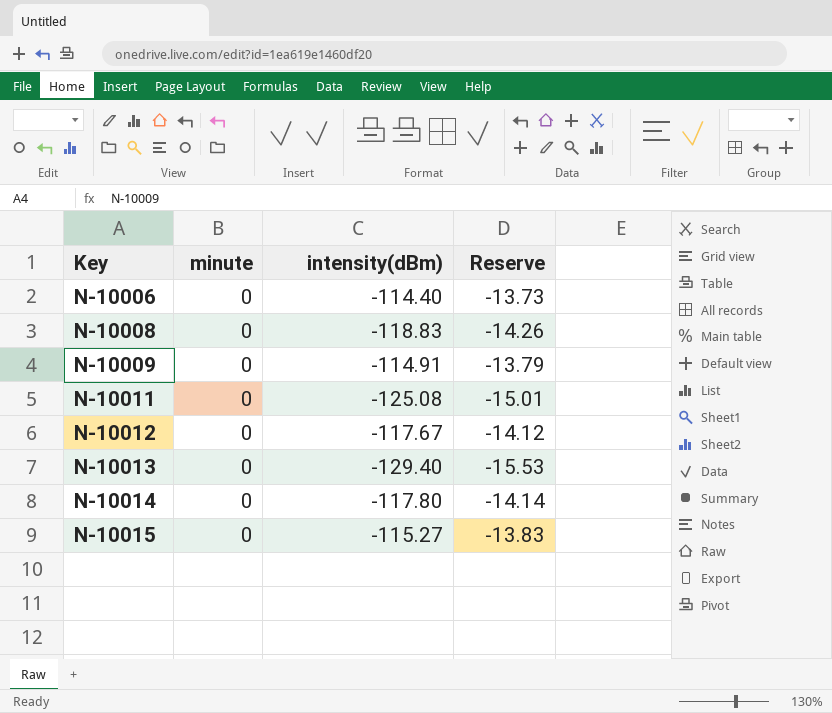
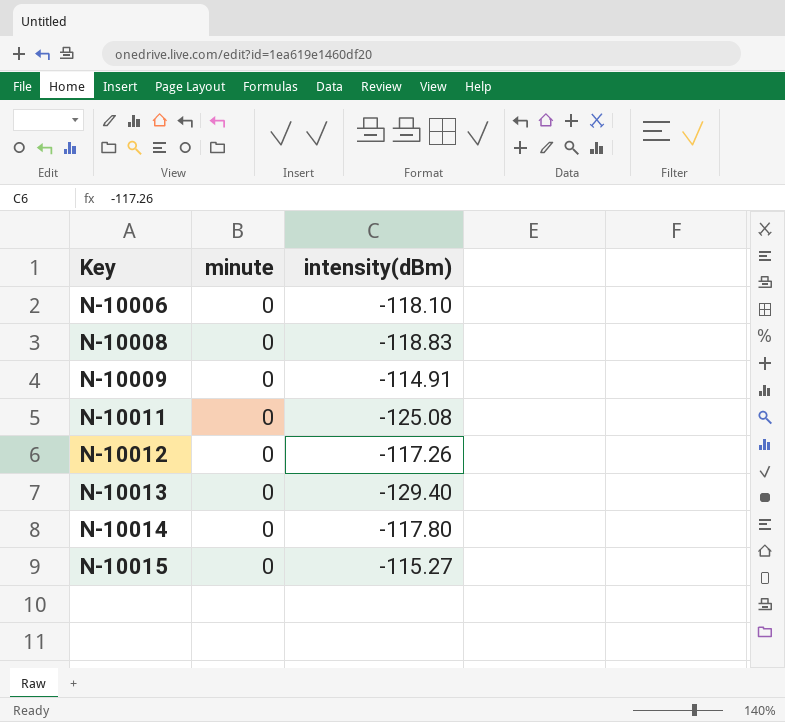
column Reserve | formula: [intensity(dBm)] * 0.12 -> none
N-10006 | intensity(dBm): -114.40 -> -118.10
N-10012 | intensity(dBm): -117.67 -> -117.26

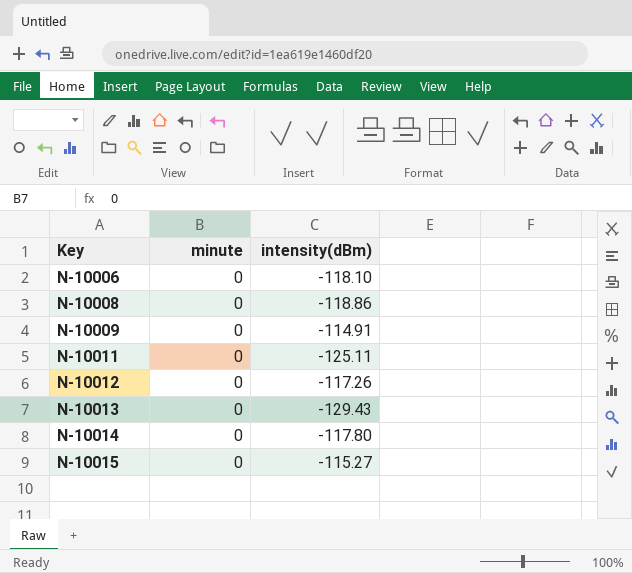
N-10008 | intensity(dBm): -118.83 -> -118.86
N-10011 | intensity(dBm): -125.08 -> -125.11
N-10013 | intensity(dBm): -129.40 -> -129.43

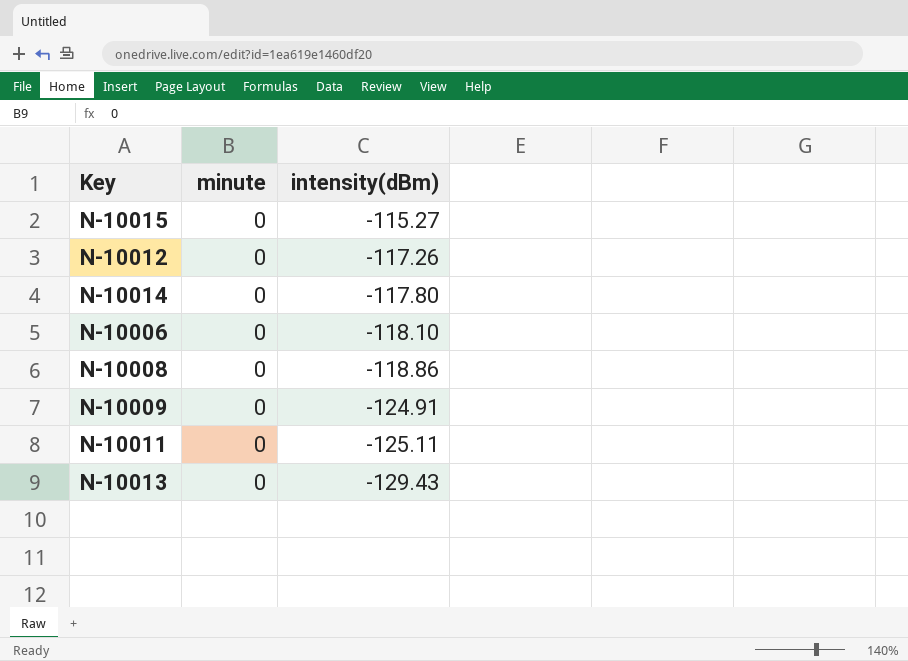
row order: Key ascending -> intensity(dBm) descending
N-10009 | intensity(dBm): -114.91 -> -124.91

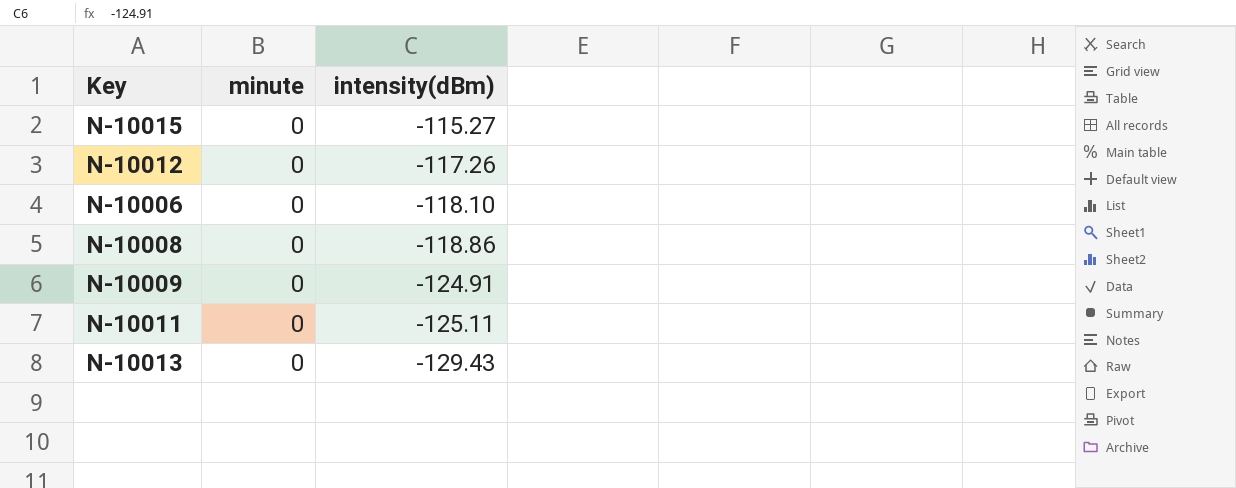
row N-10014: 0 | -117.80 -> none

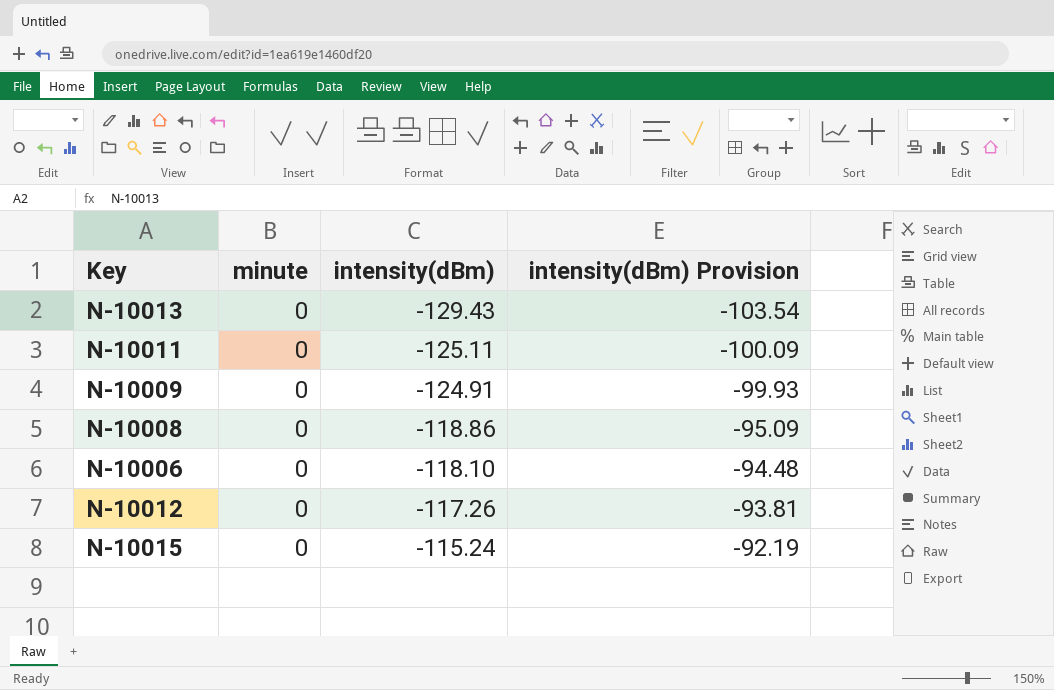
row order: intensity(dBm) descending -> intensity(dBm) ascending
column intensity(dBm) Provision | formula: none -> [intensity(dBm)] * 0.8
N-10015 | intensity(dBm): -115.27 -> -115.24

